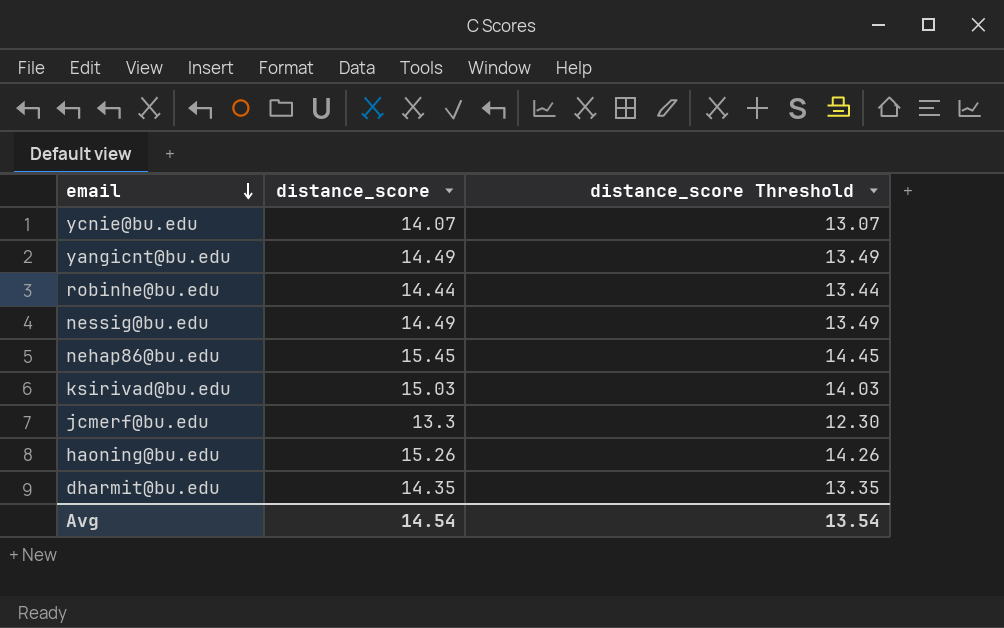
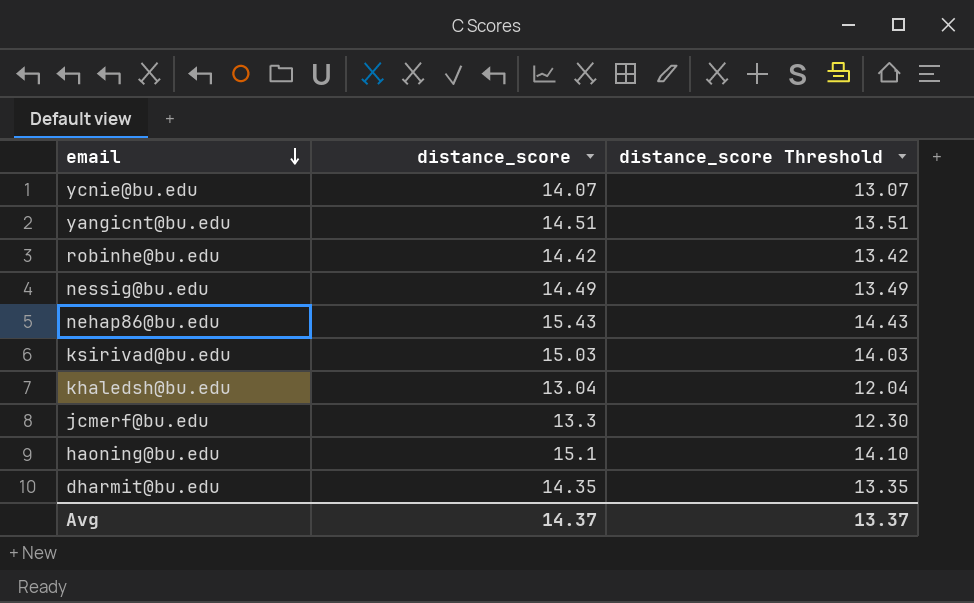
yangicnt@bu.edu | distance_score: 14.49 -> 14.51
yangicnt@bu.edu | distance_score Threshold: 13.49 -> 13.51
robinhe@bu.edu | distance_score: 14.44 -> 14.42
robinhe@bu.edu | distance_score Threshold: 13.44 -> 13.42
nehap86@bu.edu | distance_score: 15.45 -> 15.43
nehap86@bu.edu | distance_score Threshold: 14.45 -> 14.43
row khaledsh@bu.edu: none -> 13.04 | 12.04
haoning@bu.edu | distance_score: 15.26 -> 15.1
haoning@bu.edu | distance_score Threshold: 14.26 -> 14.10
Avg | distance_score: 14.54 -> 14.37
Avg | distance_score Threshold: 13.54 -> 13.37

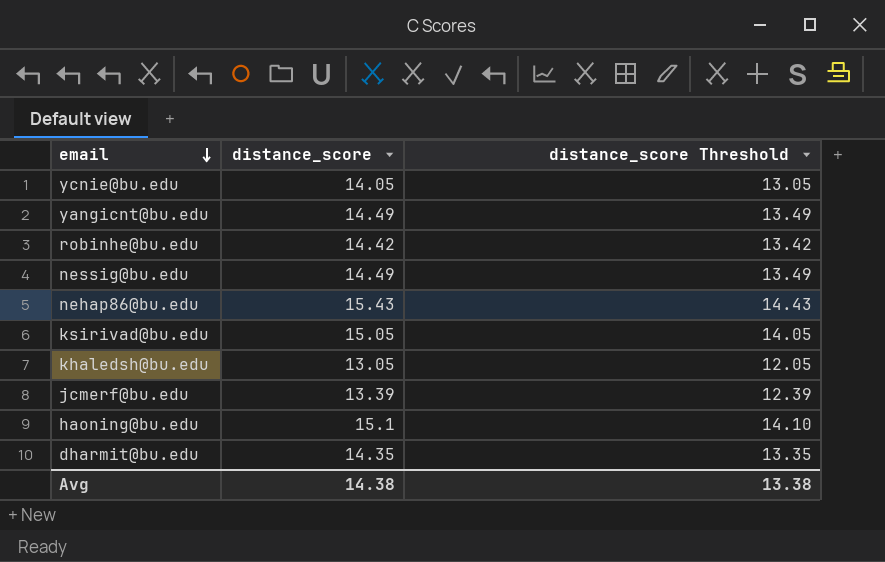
ycnie@bu.edu | distance_score: 14.07 -> 14.05
ycnie@bu.edu | distance_score Threshold: 13.07 -> 13.05
yangicnt@bu.edu | distance_score: 14.51 -> 14.49
yangicnt@bu.edu | distance_score Threshold: 13.51 -> 13.49
ksirivad@bu.edu | distance_score: 15.03 -> 15.05
ksirivad@bu.edu | distance_score Threshold: 14.03 -> 14.05
khaledsh@bu.edu | distance_score: 13.04 -> 13.05
khaledsh@bu.edu | distance_score Threshold: 12.04 -> 12.05
jcmerf@bu.edu | distance_score: 13.3 -> 13.39
jcmerf@bu.edu | distance_score Threshold: 12.30 -> 12.39
Avg | distance_score: 14.37 -> 14.38
Avg | distance_score Threshold: 13.37 -> 13.38

